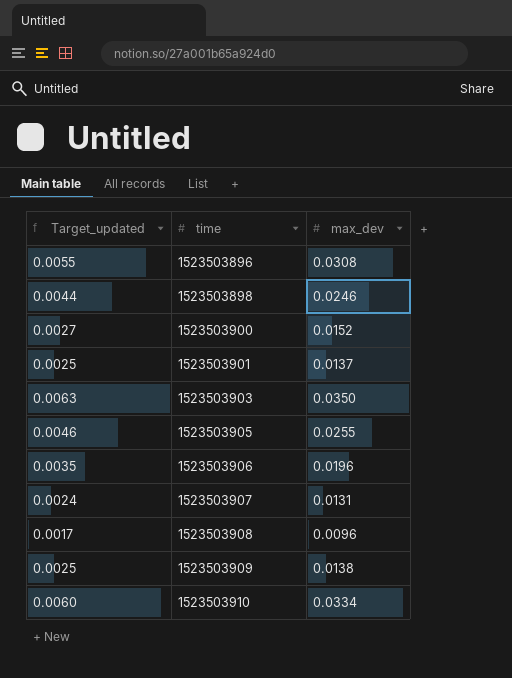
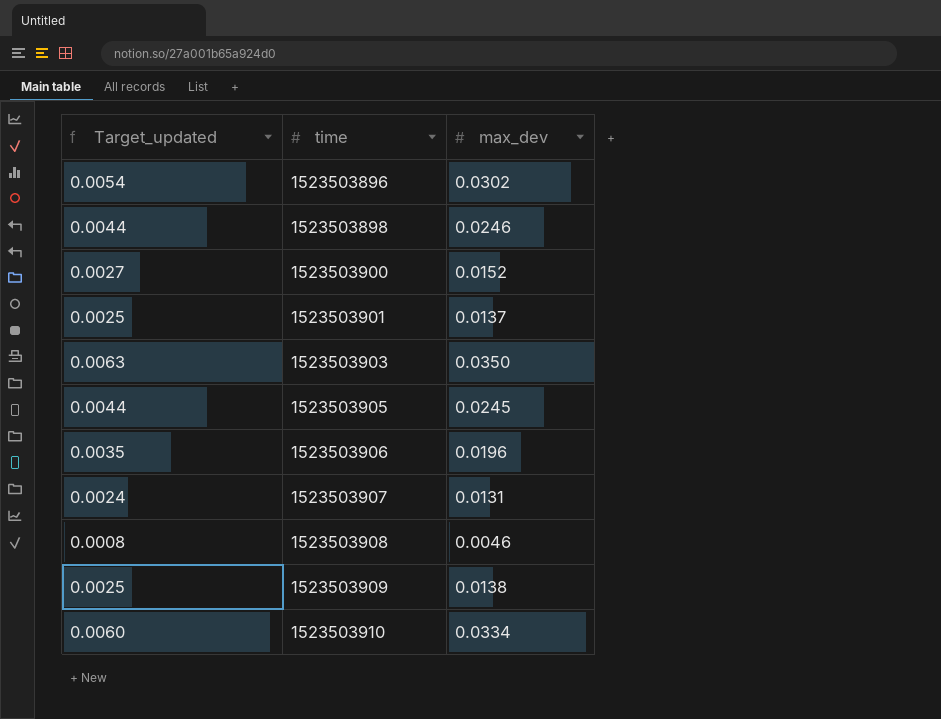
1523503896 | Target_updated: 0.0055 -> 0.0054
1523503896 | max_dev: 0.0308 -> 0.0302
1523503905 | Target_updated: 0.0046 -> 0.0044
1523503905 | max_dev: 0.0255 -> 0.0245
1523503908 | Target_updated: 0.0017 -> 0.0008
1523503908 | max_dev: 0.0096 -> 0.0046

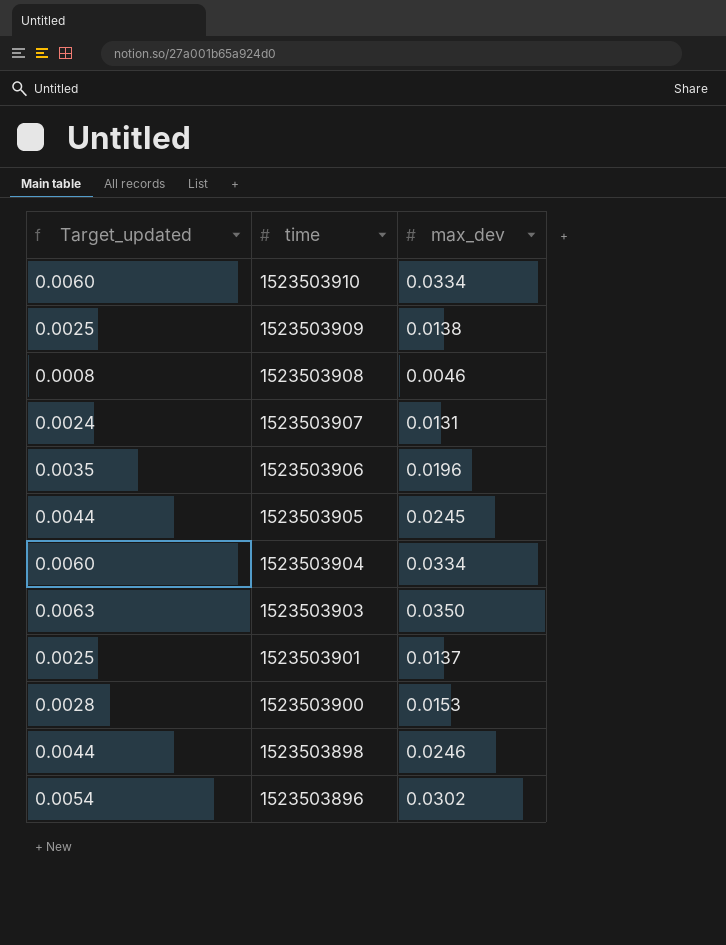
row order: time ascending -> time descending
row 1523503904: none -> 0.0060 | 0.0334
1523503900 | Target_updated: 0.0027 -> 0.0028
1523503900 | max_dev: 0.0152 -> 0.0153

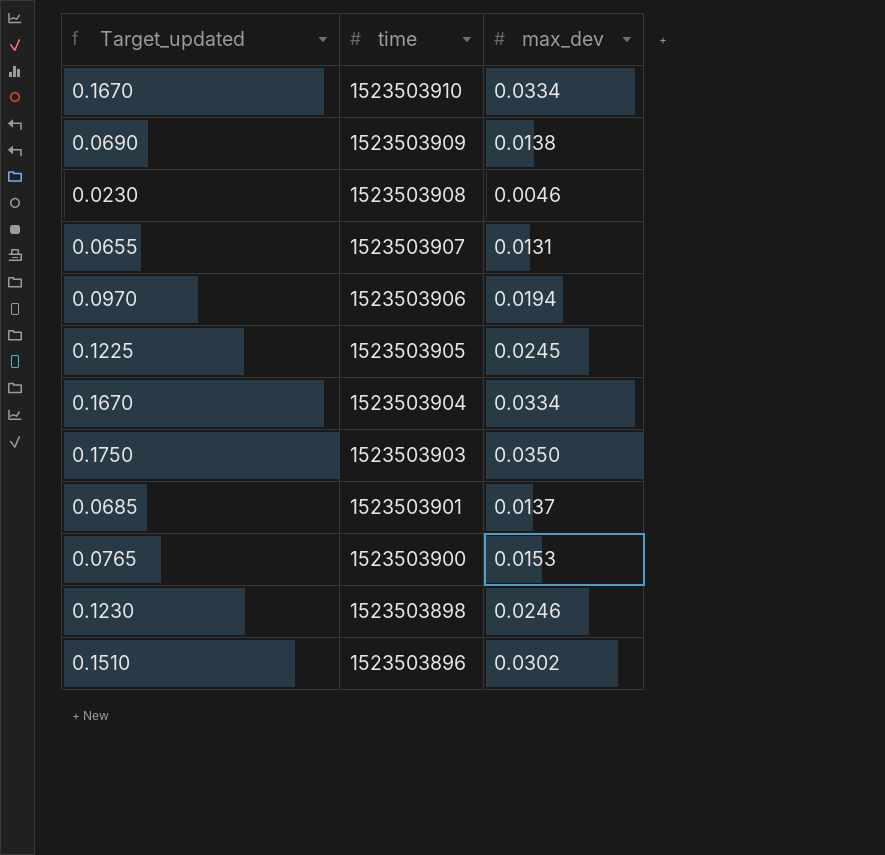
column Target_updated | formula: [max_dev] * 0.18 -> [max_dev] * 5
1523503906 | max_dev: 0.0196 -> 0.0194

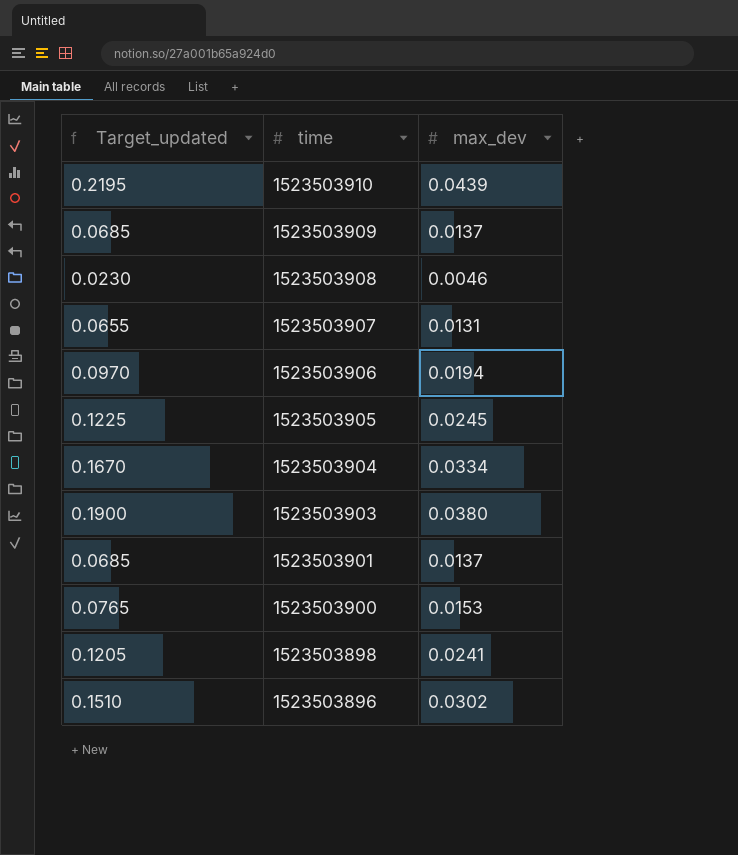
1523503910 | Target_updated: 0.1670 -> 0.2195
1523503910 | max_dev: 0.0334 -> 0.0439
1523503909 | Target_updated: 0.0690 -> 0.0685
1523503909 | max_dev: 0.0138 -> 0.0137
1523503903 | Target_updated: 0.1750 -> 0.1900
1523503903 | max_dev: 0.0350 -> 0.0380
1523503898 | Target_updated: 0.1230 -> 0.1205
1523503898 | max_dev: 0.0246 -> 0.0241

